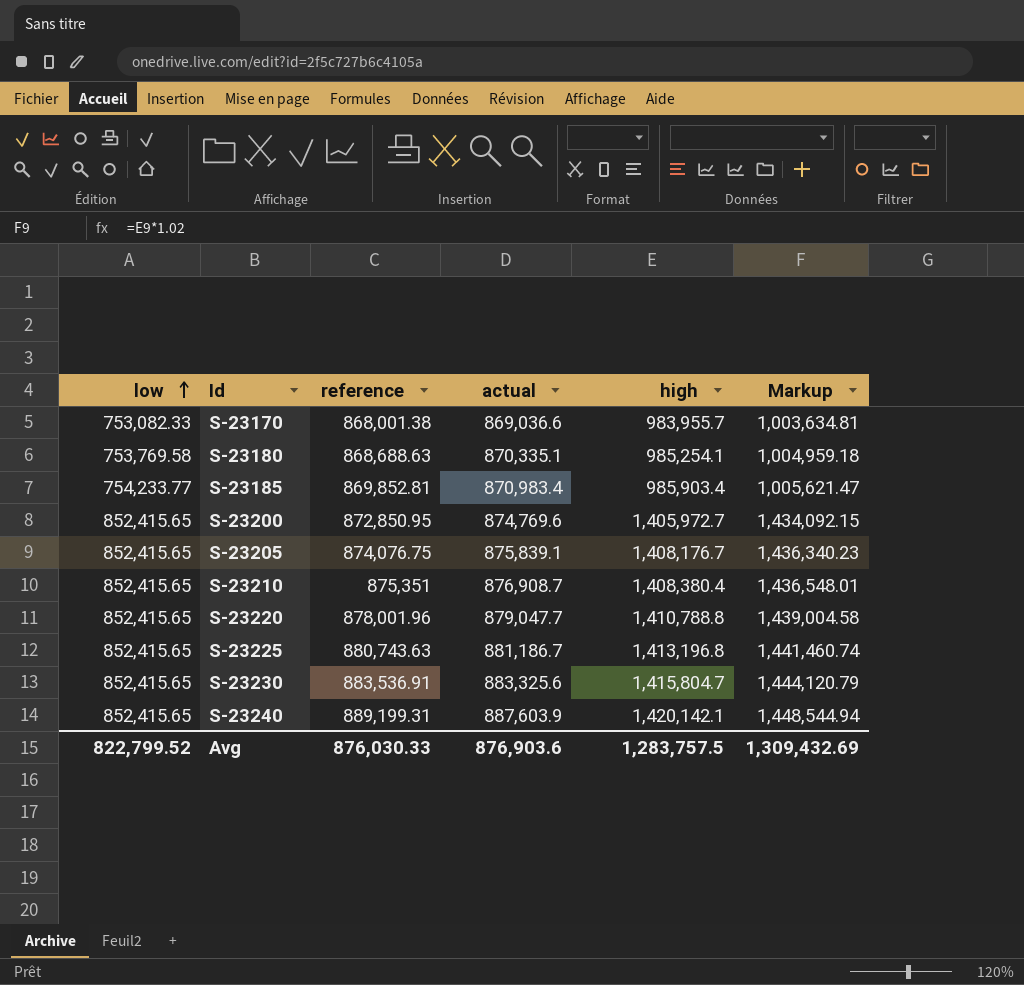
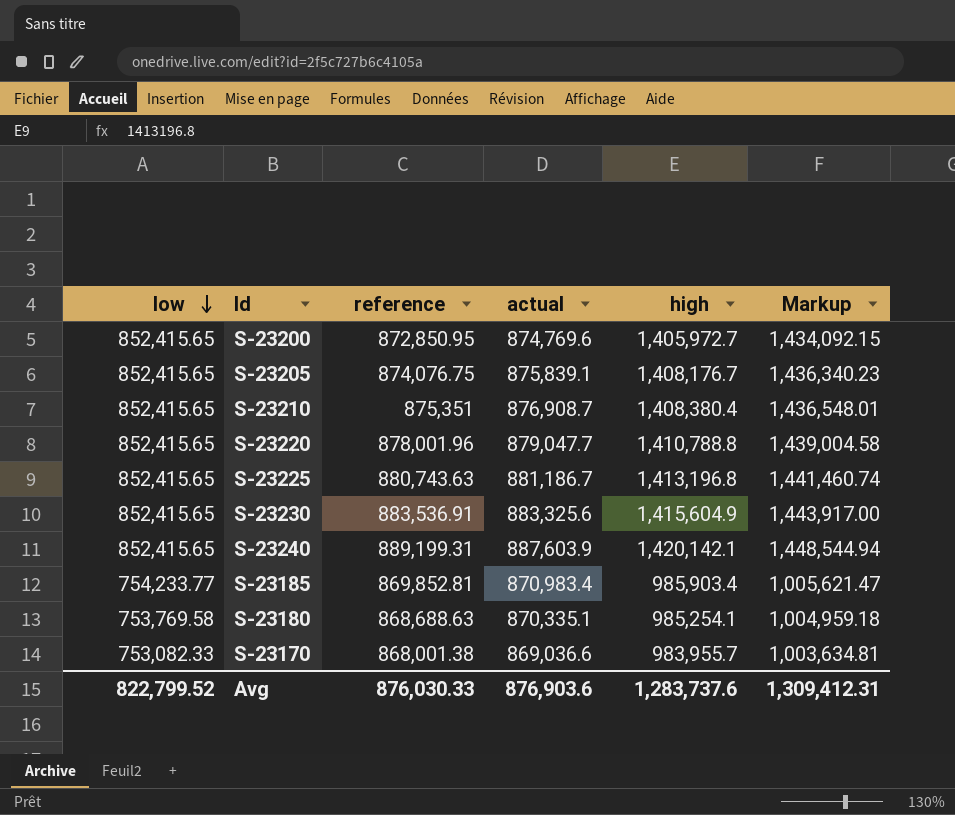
row order: low ascending -> low descending
S-23230 | high: 1,415,804.7 -> 1,415,604.9
S-23230 | Markup: 1,444,120.79 -> 1,443,917.00
Avg | high: 1,283,757.5 -> 1,283,737.6
Avg | Markup: 1,309,432.69 -> 1,309,412.31

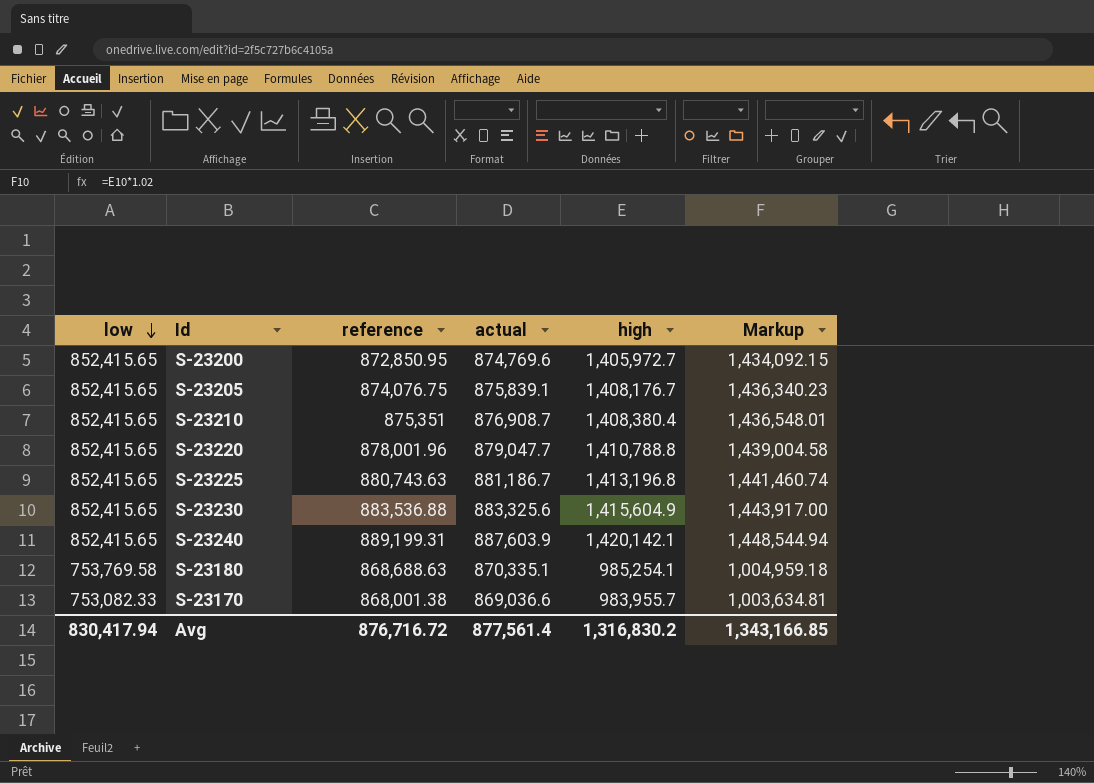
row S-23185: 754,233.77 | 869,852.81 | 870,983.4 | 985,903.4 | 1,005,621.47 -> none
S-23230 | reference: 883,536.91 -> 883,536.88
Avg | low: 822,799.52 -> 830,417.94
Avg | reference: 876,030.33 -> 876,716.72
Avg | actual: 876,903.6 -> 877,561.4
Avg | high: 1,283,737.6 -> 1,316,830.2
Avg | Markup: 1,309,412.31 -> 1,343,166.85

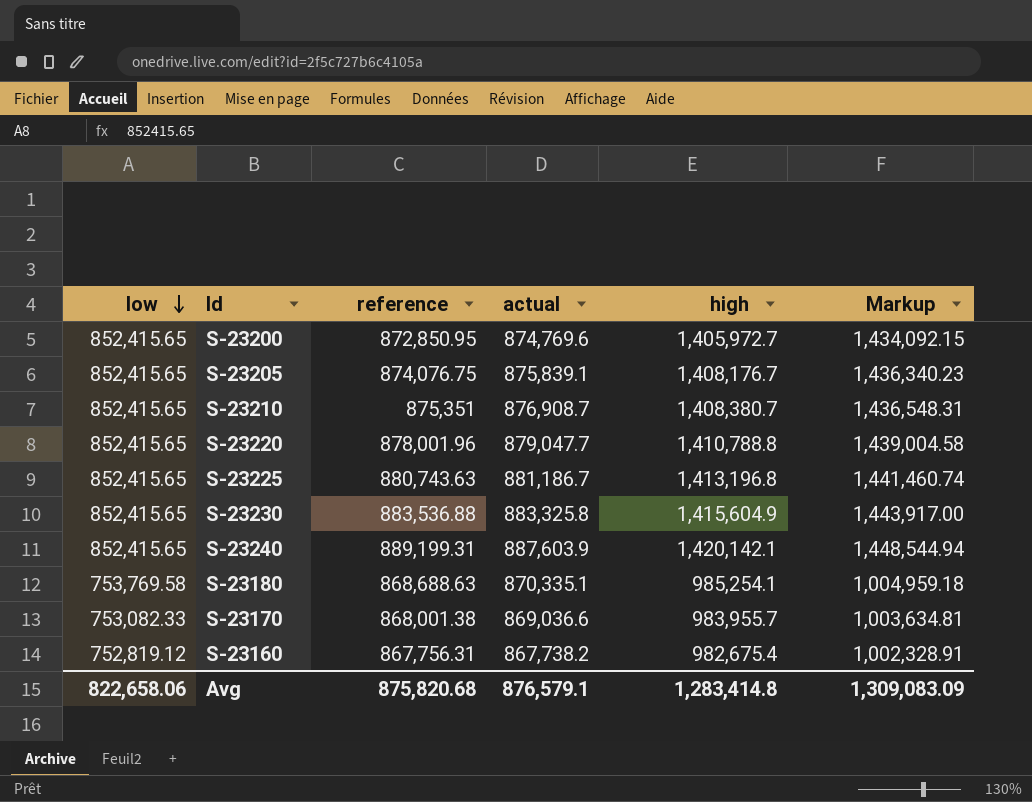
S-23210 | high: 1,408,380.4 -> 1,408,380.7
S-23210 | Markup: 1,436,548.01 -> 1,436,548.31
S-23230 | actual: 883,325.6 -> 883,325.8
row S-23160: none -> 752,819.12 | 867,756.31 | 867,738.2 | 982,675.4 | 1,002,328.91
Avg | low: 830,417.94 -> 822,658.06
Avg | reference: 876,716.72 -> 875,820.68
Avg | actual: 877,561.4 -> 876,579.1
Avg | high: 1,316,830.2 -> 1,283,414.8
Avg | Markup: 1,343,166.85 -> 1,309,083.09

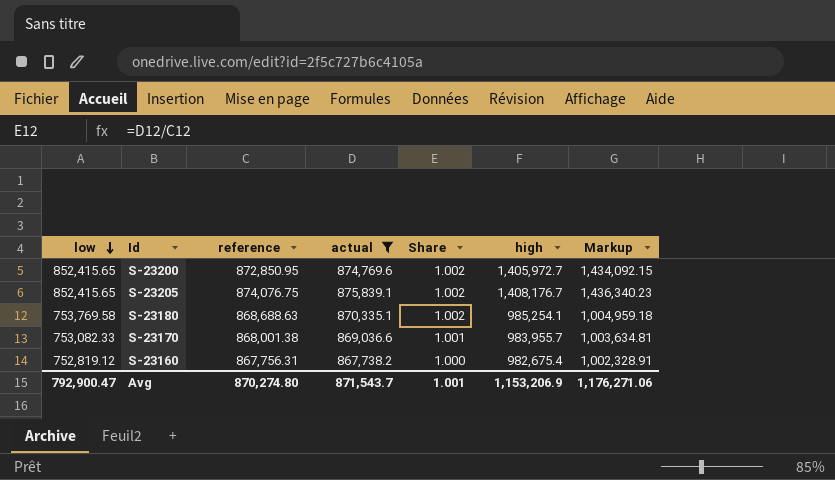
filter: none -> actual <= 875,839.1
column Share | formula: none -> [actual] / [reference]
Avg | low: 822,658.06 -> 792,900.47
Avg | reference: 875,820.68 -> 870,274.80
Avg | actual: 876,579.1 -> 871,543.7
Avg | high: 1,283,414.8 -> 1,153,206.9
Avg | Markup: 1,309,083.09 -> 1,176,271.06

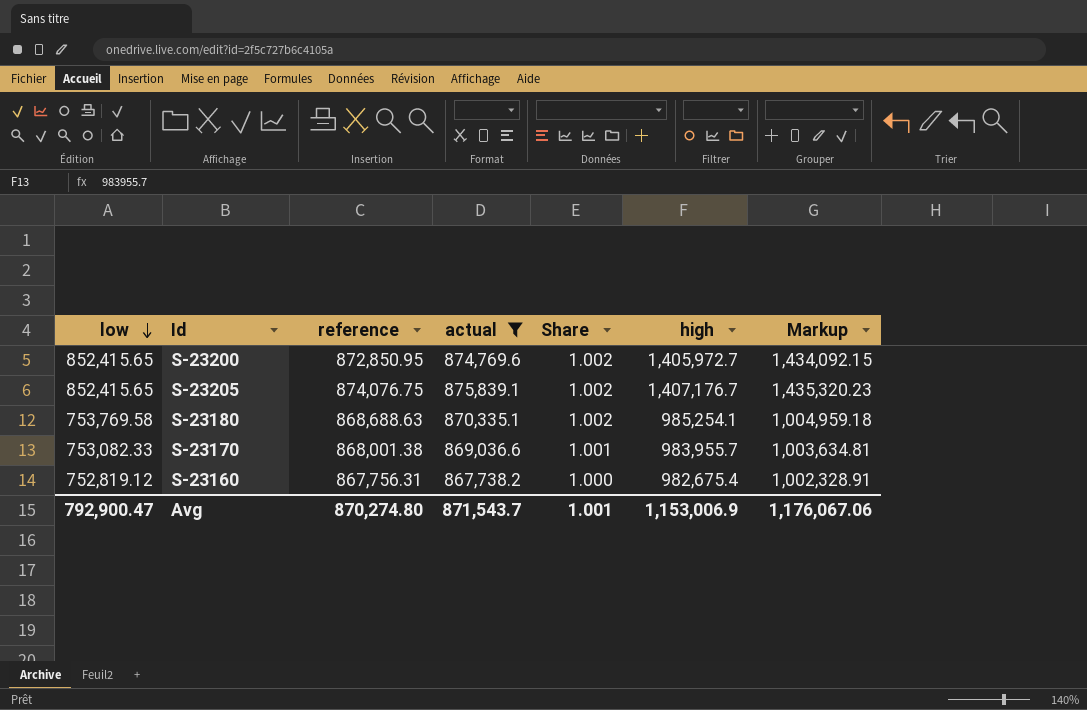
S-23205 | high: 1,408,176.7 -> 1,407,176.7
S-23205 | Markup: 1,436,340.23 -> 1,435,320.23
Avg | high: 1,153,206.9 -> 1,153,006.9
Avg | Markup: 1,176,271.06 -> 1,176,067.06

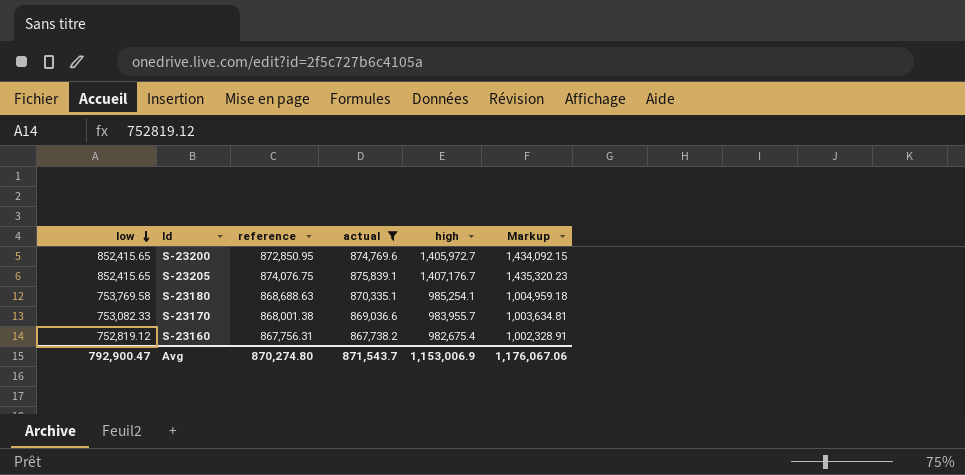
column Share | formula: [actual] / [reference] -> none

